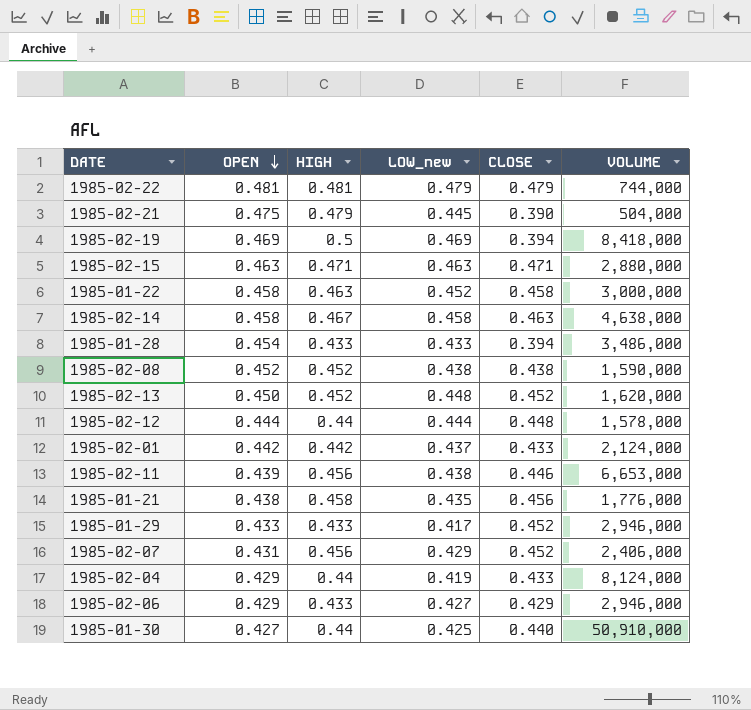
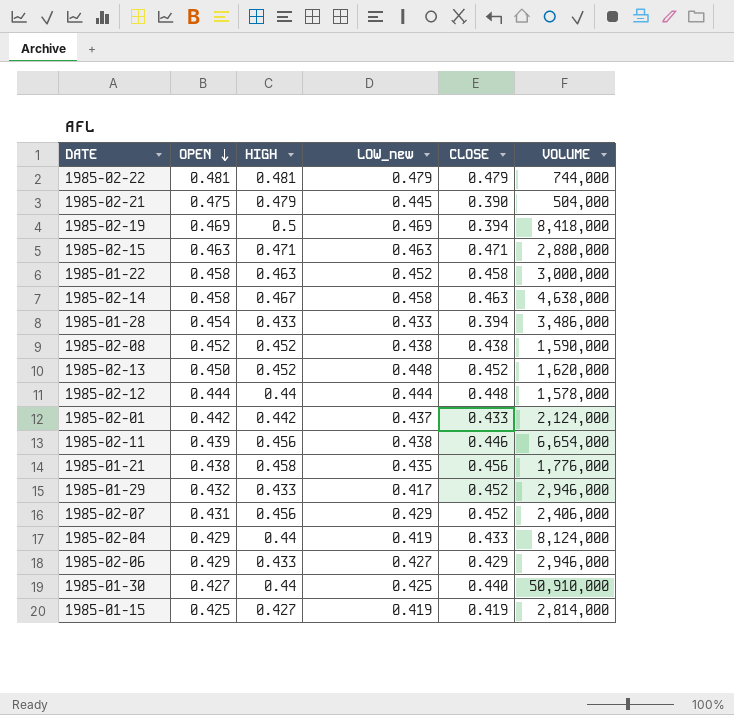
1985-02-11 | VOLUME: 6,653,000 -> 6,654,000
1985-01-29 | OPEN: 0.433 -> 0.432
row 1985-01-15: none -> 0.425 | 0.427 | 0.419 | 0.419 | 2,814,000

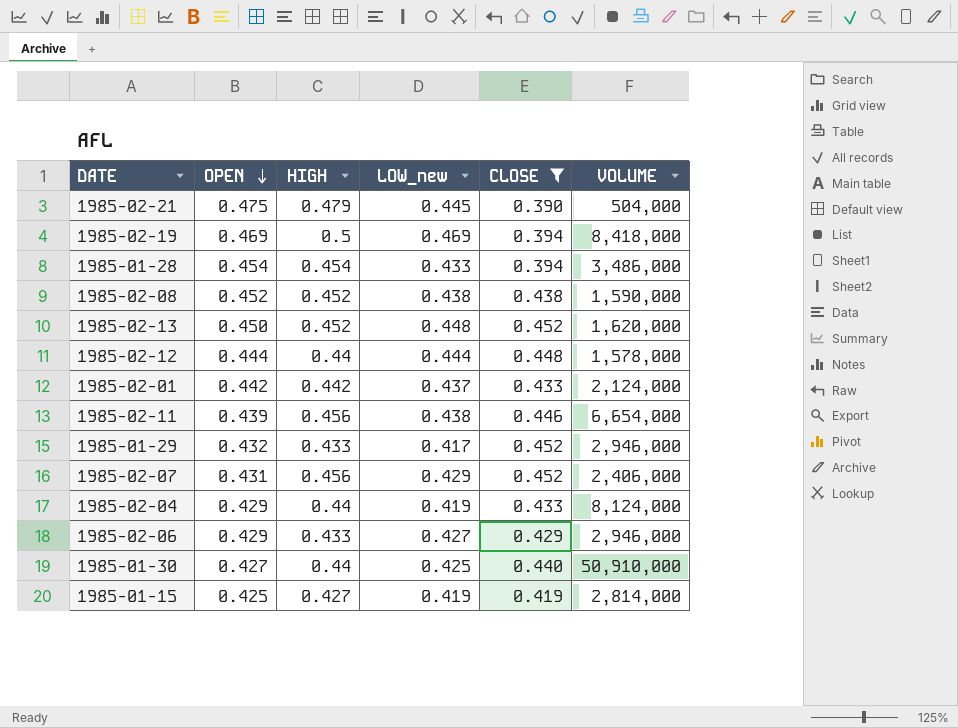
filter: none -> CLOSE <= 0.452
1985-01-28 | HIGH: 0.433 -> 0.454

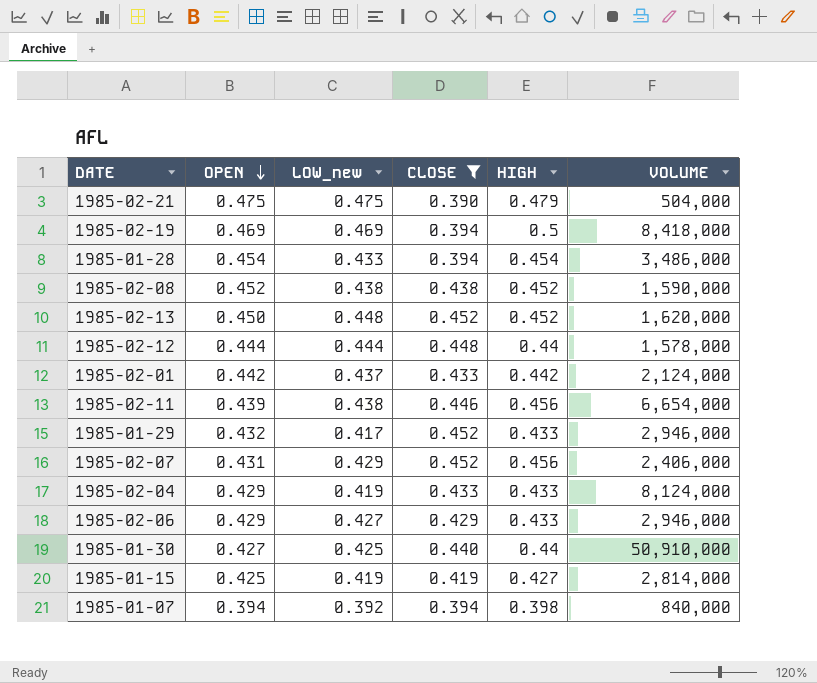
column HIGH | position: 3 -> 5
1985-02-21 | LOW_new: 0.445 -> 0.475
1985-02-04 | HIGH: 0.44 -> 0.433
row 1985-01-07: none -> 0.394 | 0.392 | 0.394 | 0.398 | 840,000

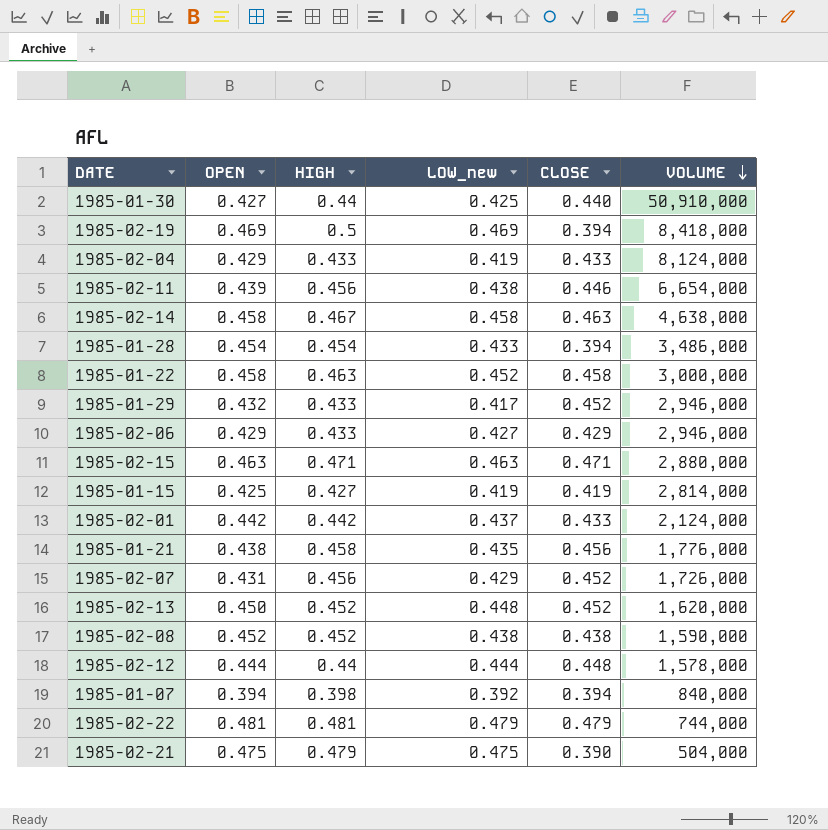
filter: CLOSE <= 0.452 -> none
row order: OPEN descending -> VOLUME descending
column HIGH | position: 5 -> 3
1985-02-07 | VOLUME: 2,406,000 -> 1,726,000

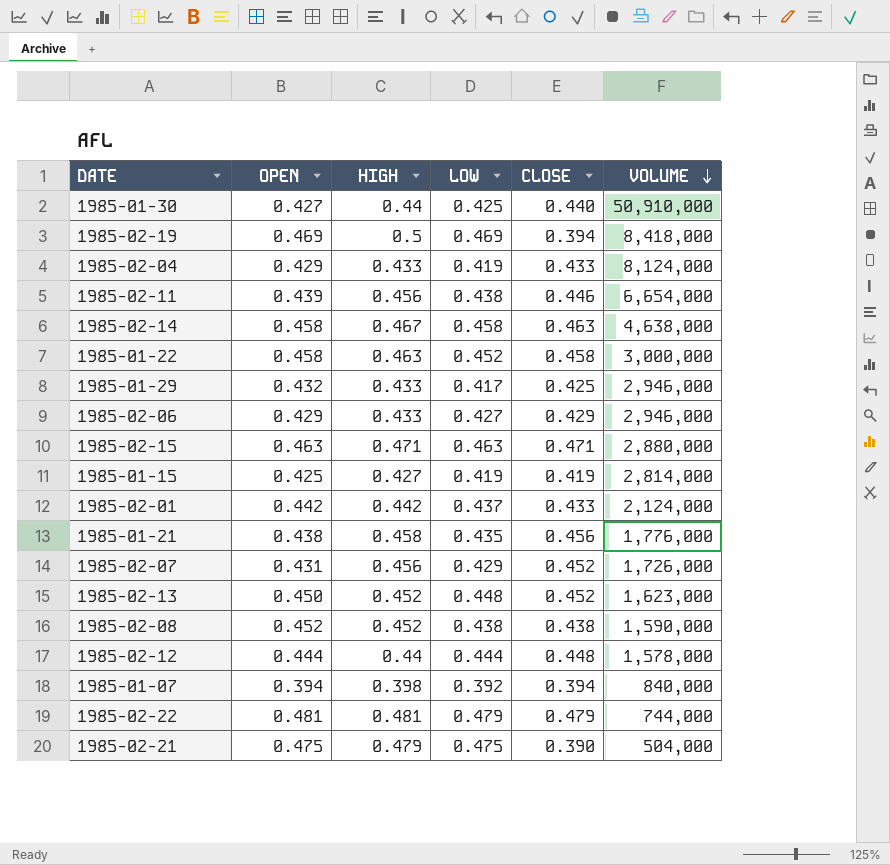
column name: LOW_new -> LOW
row 1985-01-28: 0.454 | 0.454 | 0.433 | 0.394 | 3,486,000 -> none
1985-01-29 | CLOSE: 0.452 -> 0.425
1985-02-13 | VOLUME: 1,620,000 -> 1,623,000

